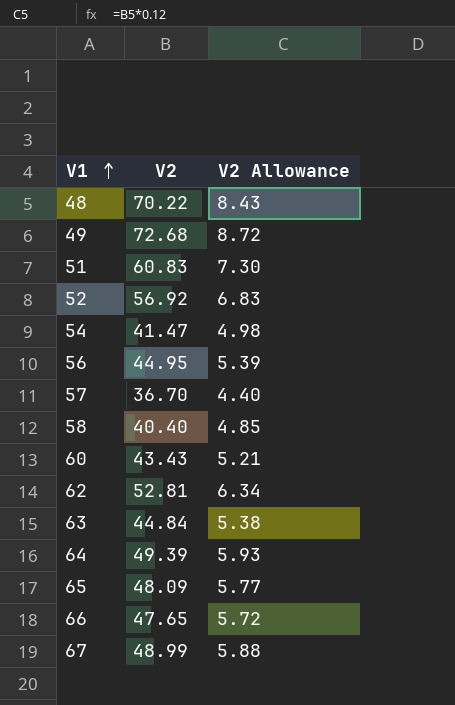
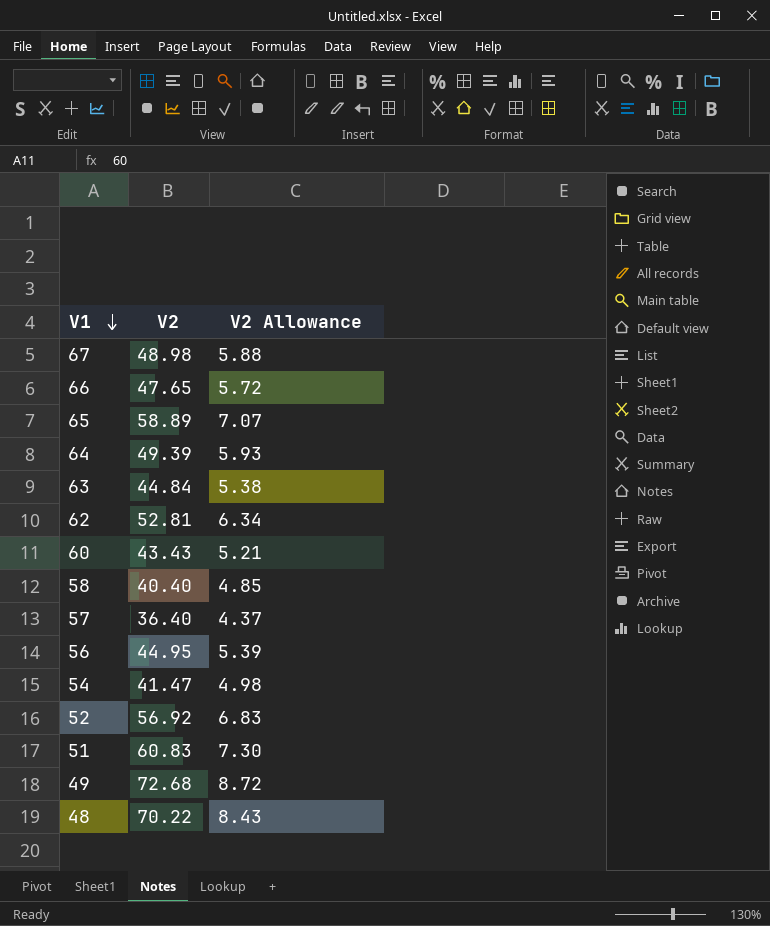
row order: V1 ascending -> V1 descending
67 | V2: 48.99 -> 48.98
65 | V2: 48.09 -> 58.89
65 | V2 Allowance: 5.77 -> 7.07
57 | V2: 36.70 -> 36.40
57 | V2 Allowance: 4.40 -> 4.37

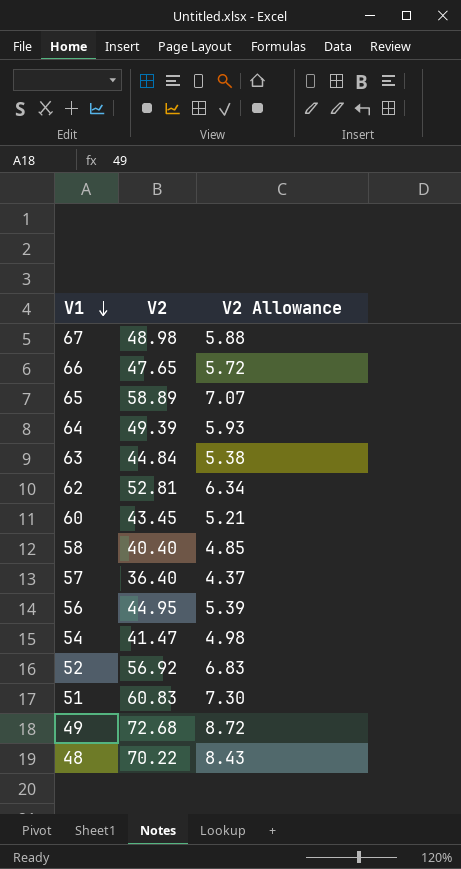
60 | V2: 43.43 -> 43.45

